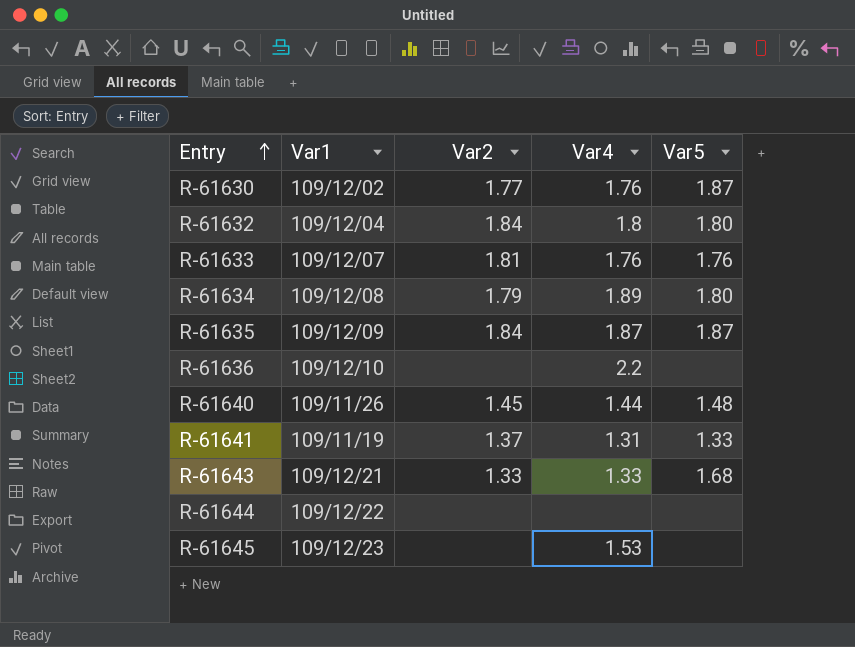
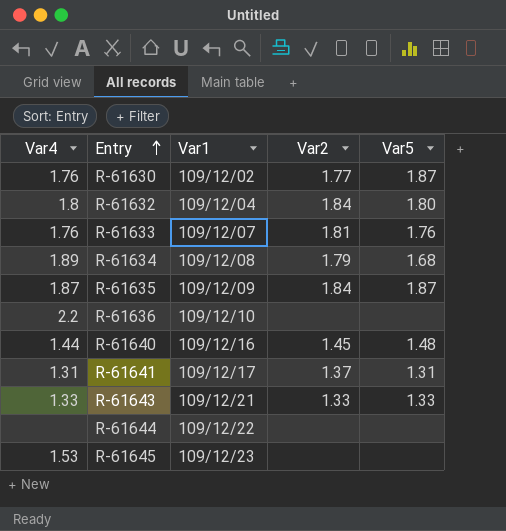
column Var4 | position: 4 -> 1
R-61634 | Var5: 1.80 -> 1.68
R-61640 | Var1: 109/11/26 -> 109/12/16
R-61641 | Var1: 109/11/19 -> 109/12/17
R-61641 | Var5: 1.33 -> 1.31
R-61643 | Var5: 1.68 -> 1.33

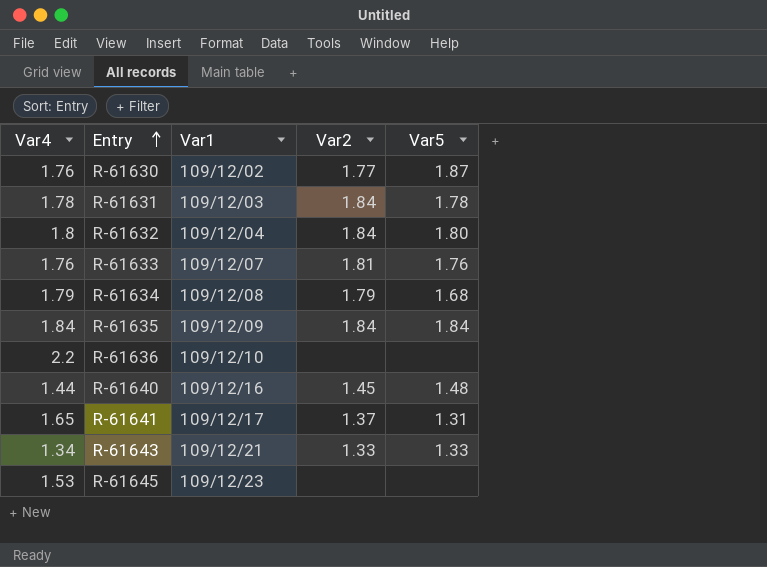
row R-61644: none | 109/12/22 | none | none -> none
row R-61631: none -> 1.78 | 109/12/03 | 1.84 | 1.78
R-61634 | Var4: 1.89 -> 1.79
R-61635 | Var4: 1.87 -> 1.84
R-61635 | Var5: 1.87 -> 1.84
R-61641 | Var4: 1.31 -> 1.65
R-61643 | Var4: 1.33 -> 1.34

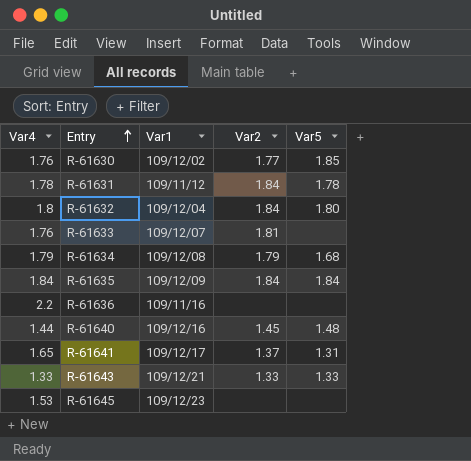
R-61630 | Var5: 1.87 -> 1.85
R-61631 | Var1: 109/12/03 -> 109/11/12
R-61633 | Var5: 1.76 -> none
R-61636 | Var1: 109/12/10 -> 109/11/16
R-61643 | Var4: 1.34 -> 1.33

